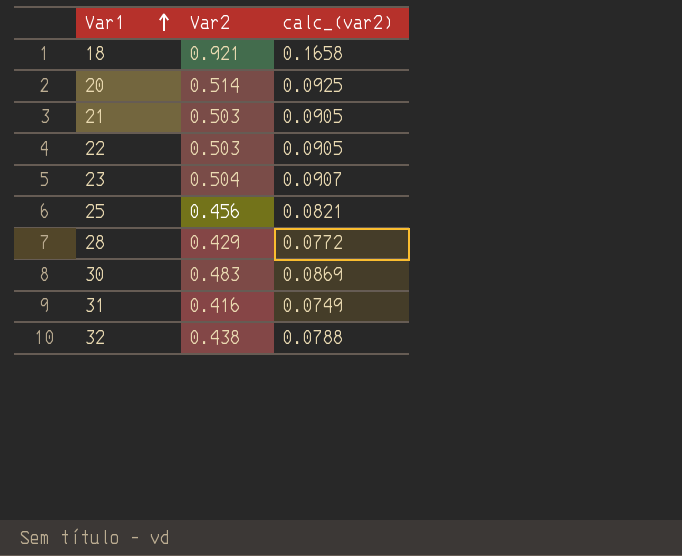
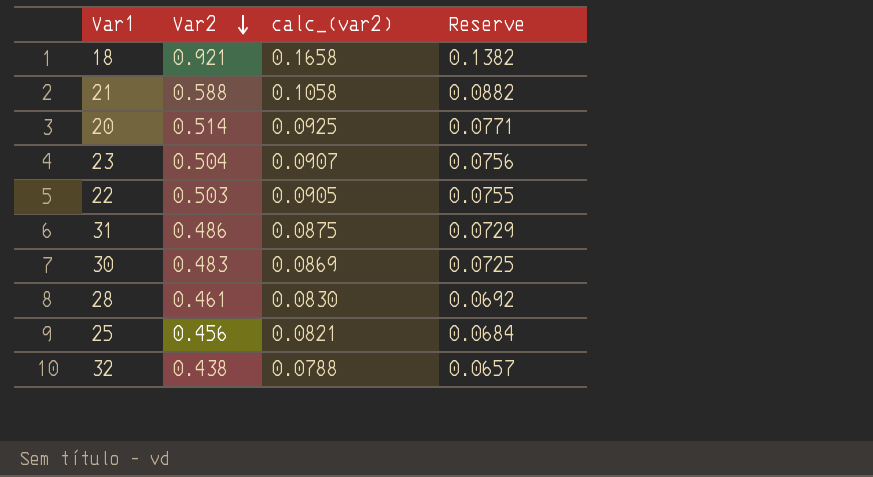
row order: Var1 ascending -> Var2 descending
column Reserve | formula: none -> [Var2] * 0.15
21 | Var2: 0.503 -> 0.588
21 | calc_(var2): 0.0905 -> 0.1058
31 | Var2: 0.416 -> 0.486
31 | calc_(var2): 0.0749 -> 0.0875
28 | Var2: 0.429 -> 0.461
28 | calc_(var2): 0.0772 -> 0.0830

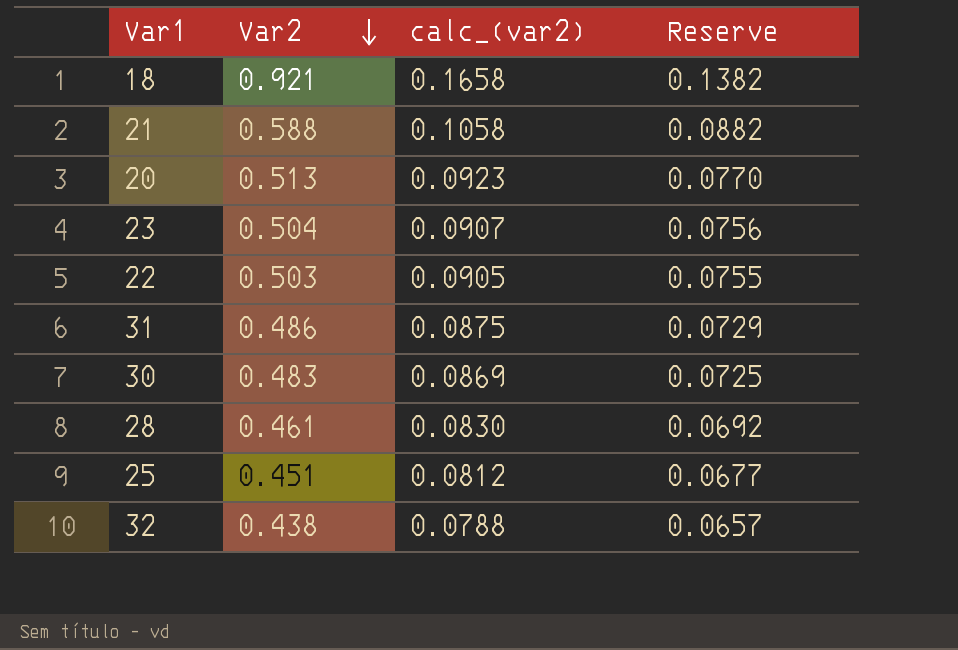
20 | Var2: 0.514 -> 0.513
20 | calc_(var2): 0.0925 -> 0.0923
20 | Reserve: 0.0771 -> 0.0770
25 | Var2: 0.456 -> 0.451
25 | calc_(var2): 0.0821 -> 0.0812
25 | Reserve: 0.0684 -> 0.0677

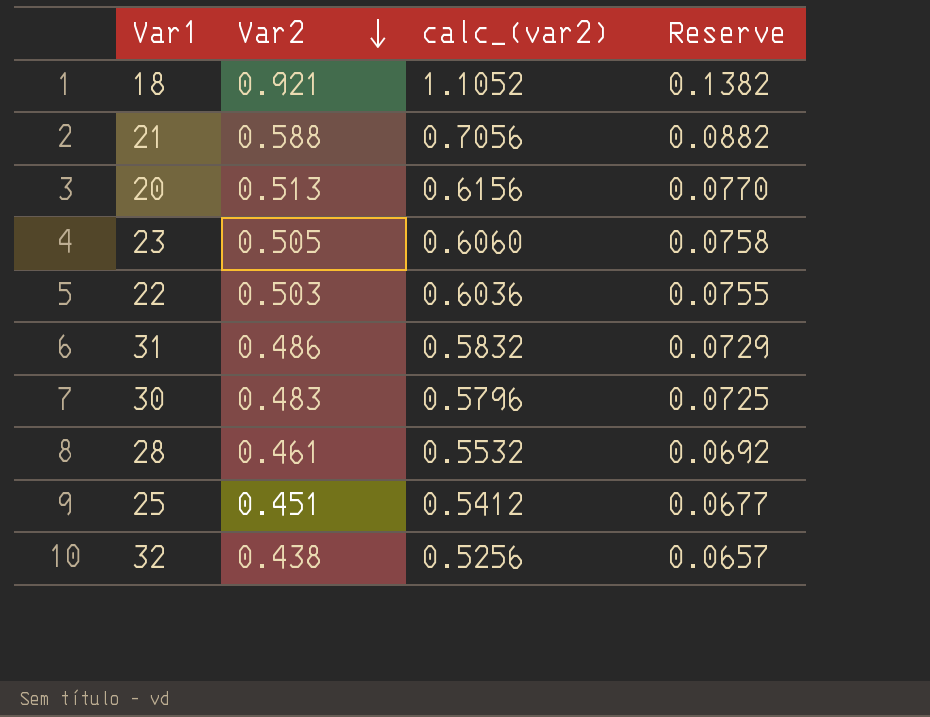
column calc_(var2) | formula: [Var2] * 0.18 -> [Var2] * 1.2
23 | Var2: 0.504 -> 0.505
23 | Reserve: 0.0756 -> 0.0758

